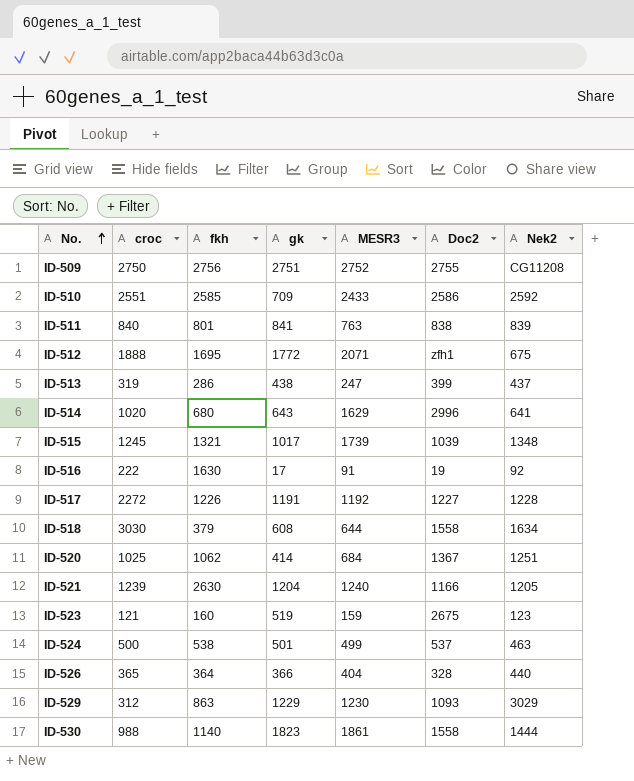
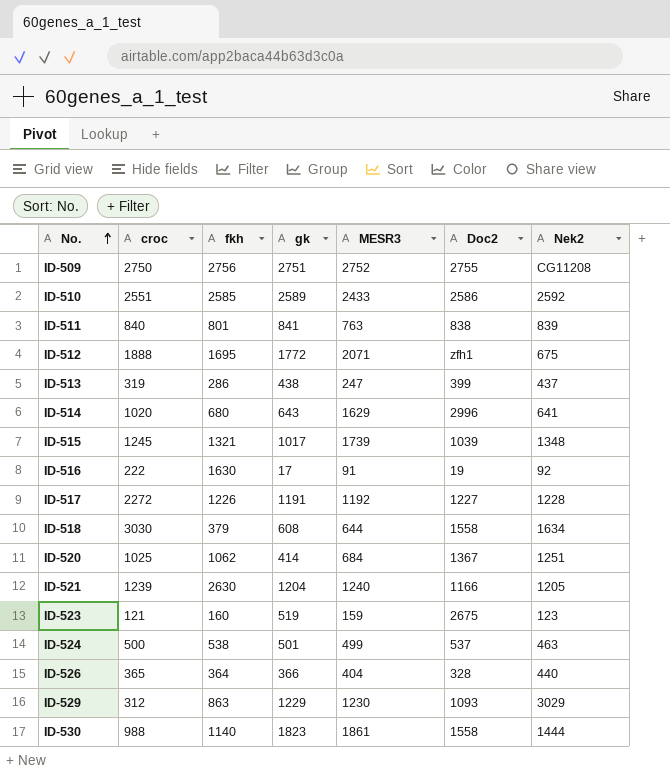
ID-510 | gk: 709 -> 2589

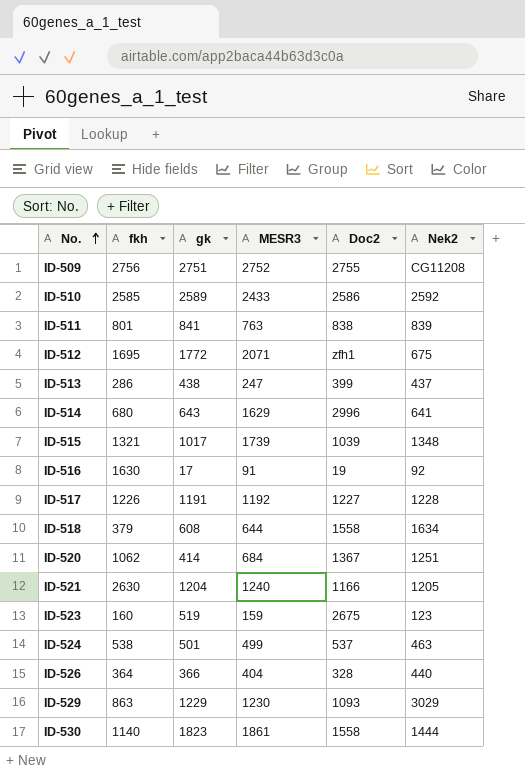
column croc | position: 2 -> none

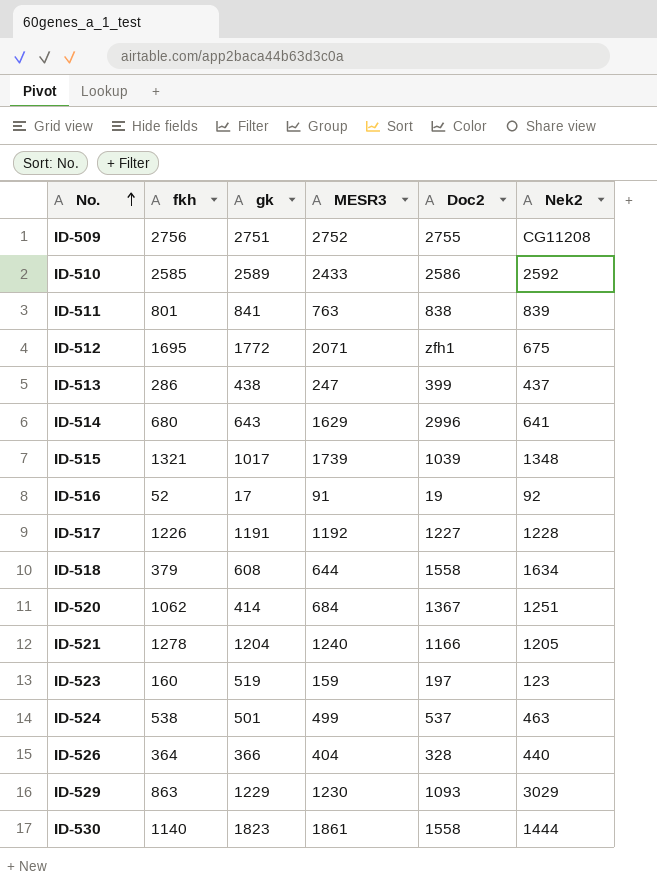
ID-516 | fkh: 1630 -> 52
ID-521 | fkh: 2630 -> 1278
ID-523 | Doc2: 2675 -> 197

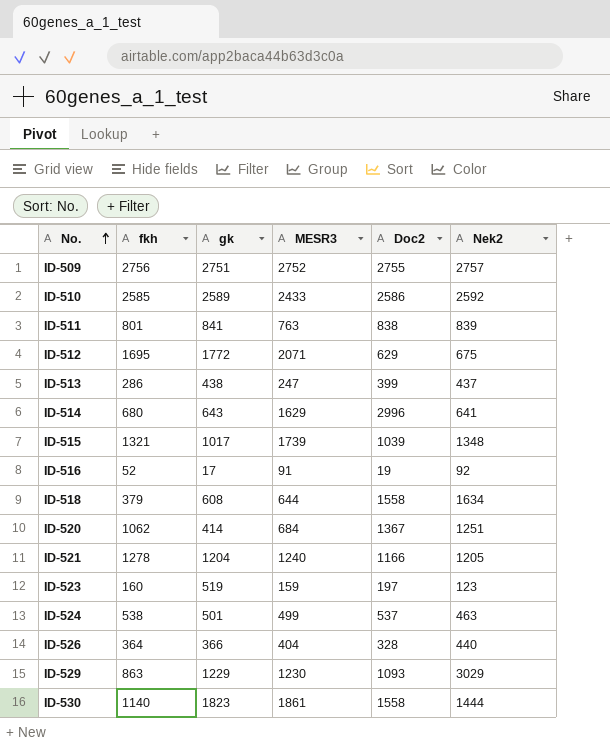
row ID-517: 1226 | 1191 | 1192 | 1227 | 1228 -> none
ID-509 | Nek2: CG11208 -> 2757
ID-512 | Doc2: zfh1 -> 629

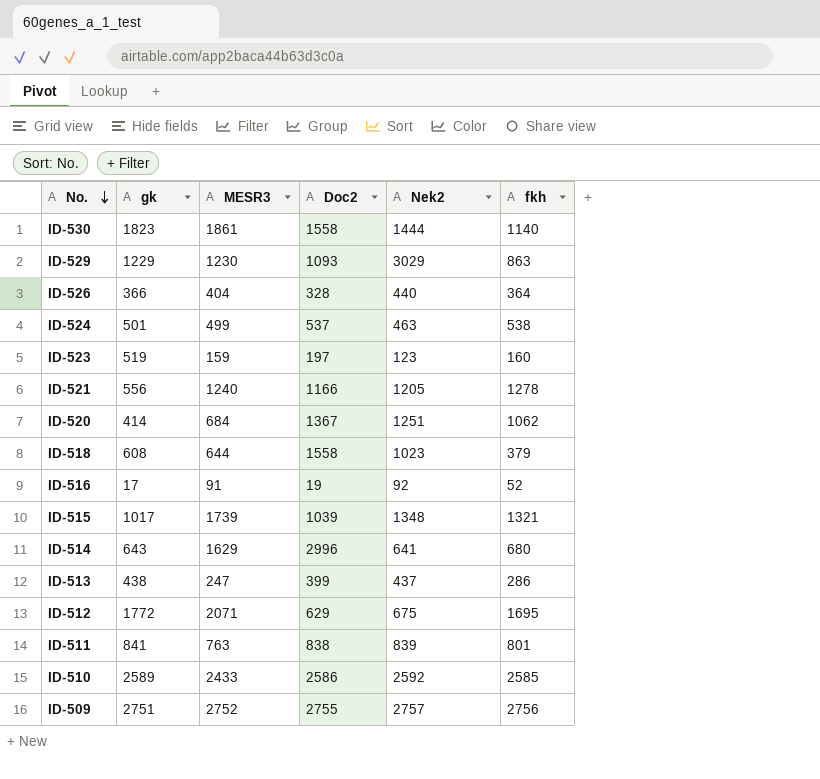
row order: No. ascending -> No. descending
column fkh | position: 2 -> 6
ID-521 | gk: 1204 -> 556
ID-518 | Nek2: 1634 -> 1023

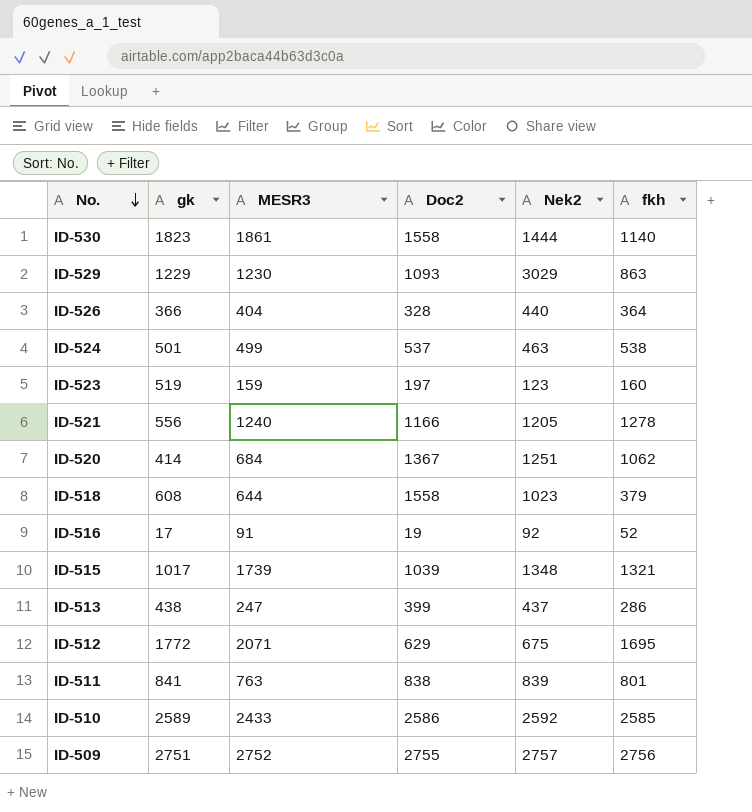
row ID-514: 643 | 1629 | 2996 | 641 | 680 -> none

